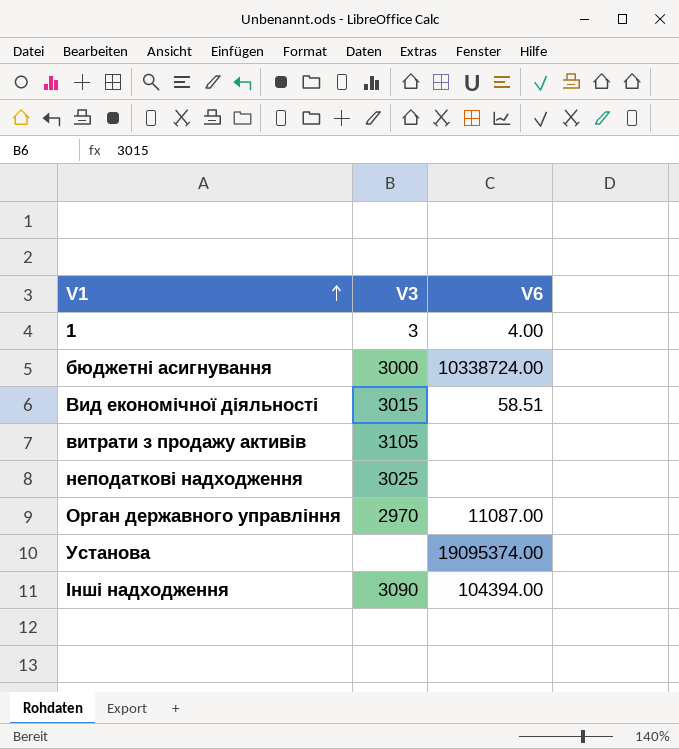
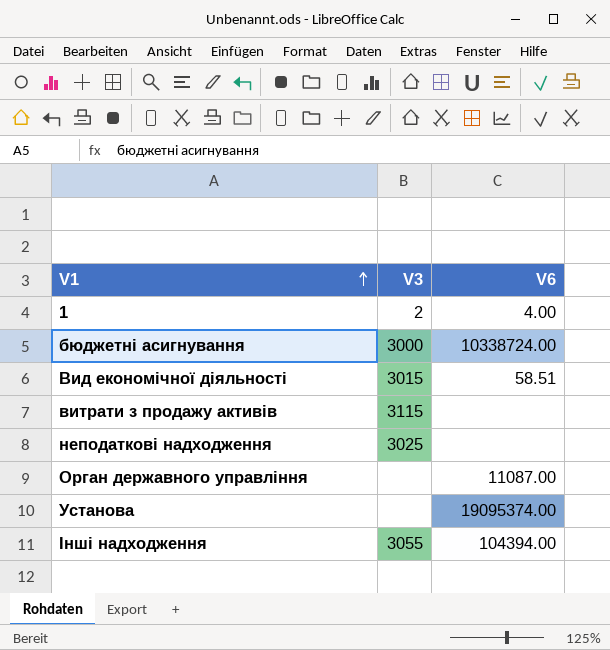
1 | V3: 3 -> 2
витрати з продажу активів | V3: 3105 -> 3115
Орган державного управління | V3: 2970 -> none
Інші надходження | V3: 3090 -> 3055

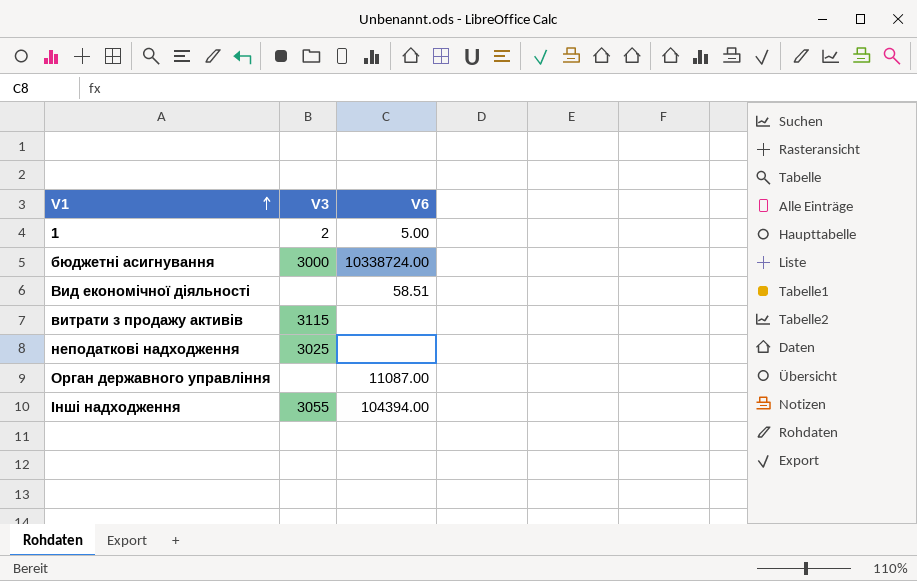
row Установа: none | 19095374.00 -> none
1 | V6: 4.00 -> 5.00
Вид економічної діяльності | V3: 3015 -> none

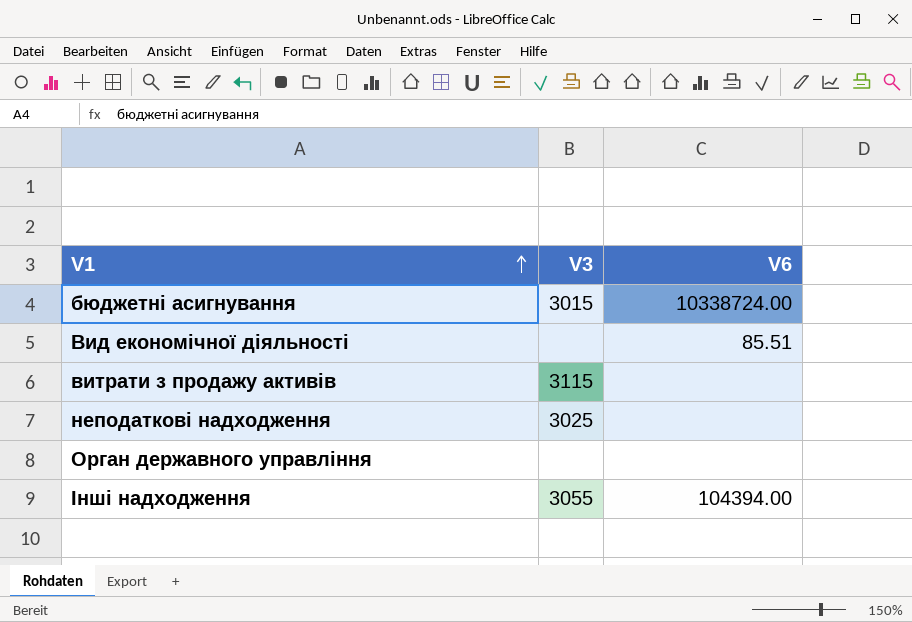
row 1: 2 | 5.00 -> none
бюджетні асигнування | V3: 3000 -> 3015
Вид економічної діяльності | V6: 58.51 -> 85.51
Орган державного управління | V6: 11087.00 -> none

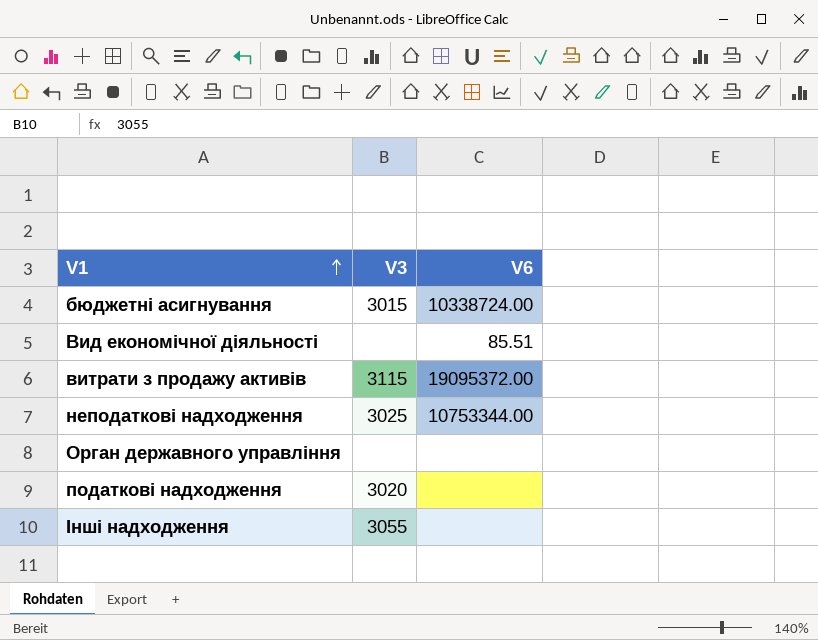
витрати з продажу активів | V6: none -> 19095372.00
неподаткові надходження | V6: none -> 10753344.00
row податкові надходження: none -> 3020 | none
Інші надходження | V6: 104394.00 -> none

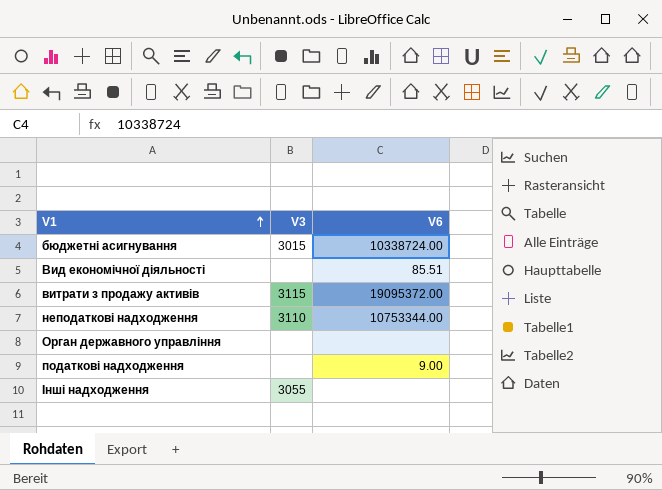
неподаткові надходження | V3: 3025 -> 3110
податкові надходження | V3: 3020 -> none
податкові надходження | V6: none -> 9.00

